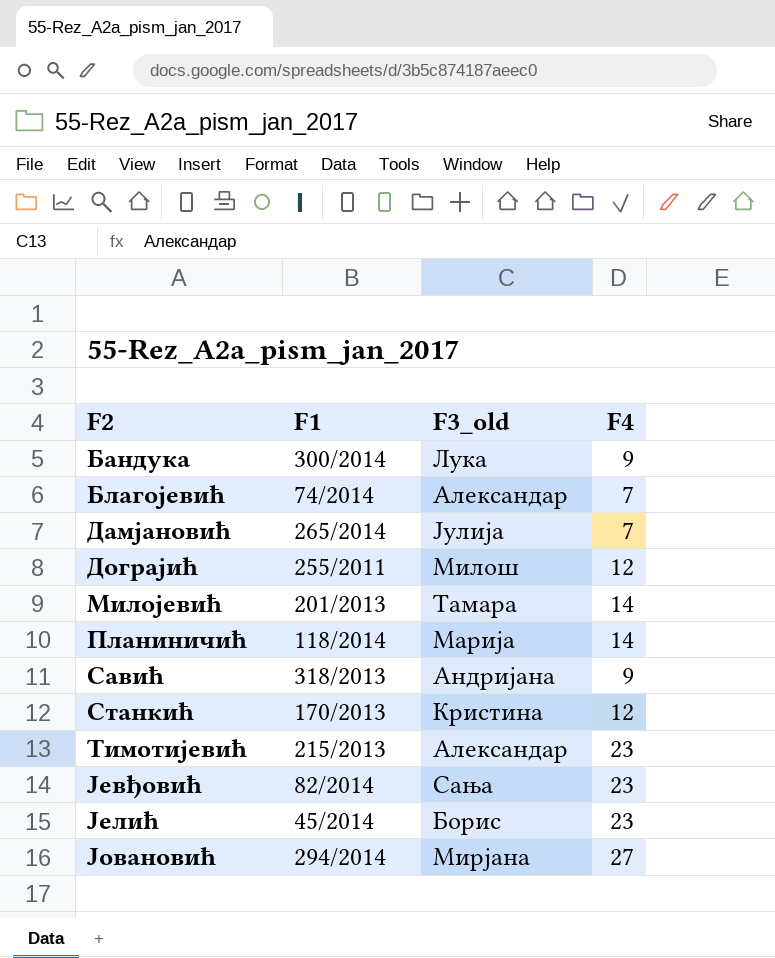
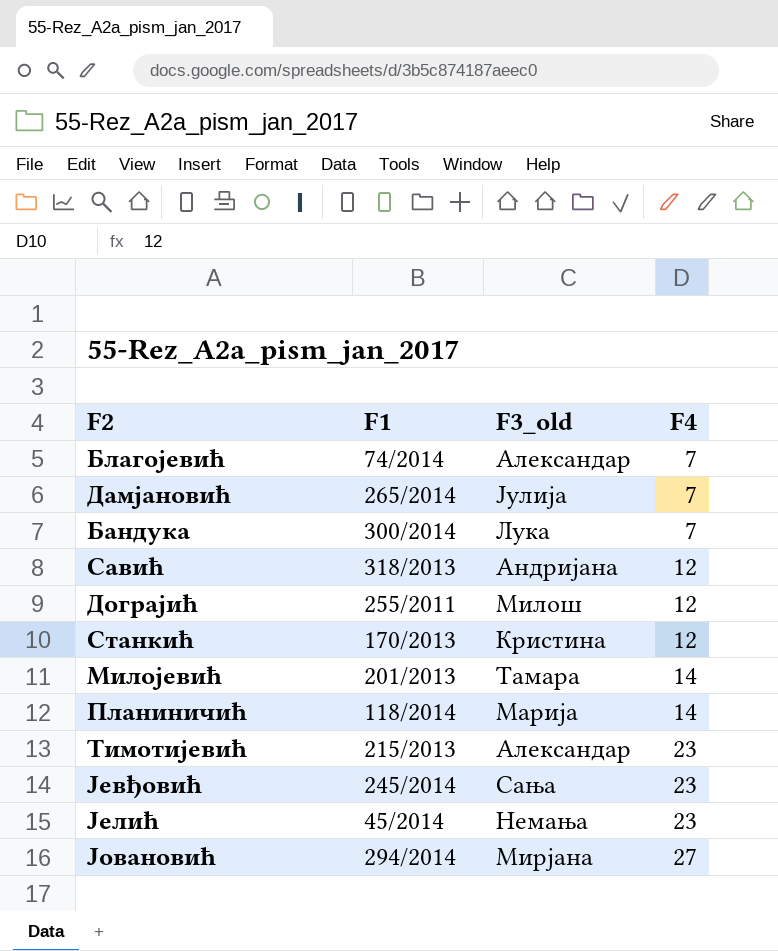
row order: F2 ascending -> F4 ascending
Бандука | F4: 9 -> 7
Савић | F4: 9 -> 12
Јевђовић | F1: 82/2014 -> 245/2014
Јелић | F3_old: Борис -> Немања

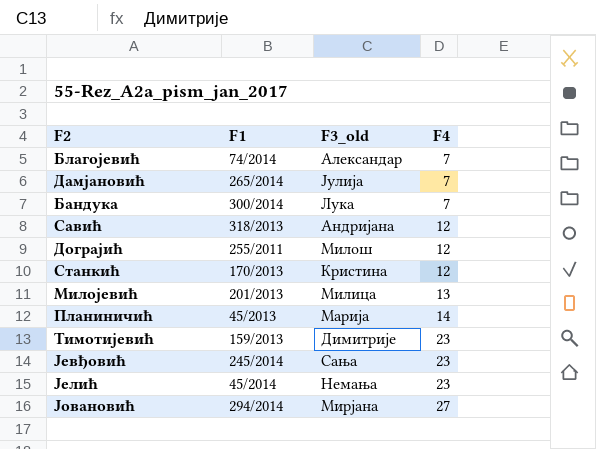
Милојевић | F3_old: Тамара -> Милица
Милојевић | F4: 14 -> 13
Планиничић | F1: 118/2014 -> 45/2013
Тимотијевић | F1: 215/2013 -> 159/2013
Тимотијевић | F3_old: Александар -> Димитрије

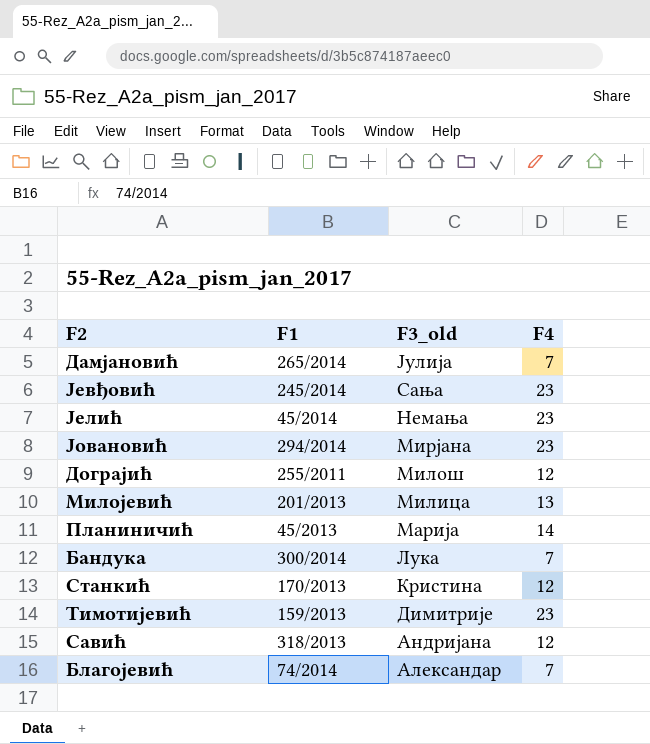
row order: F4 ascending -> F3_old descending
Јовановић | F4: 27 -> 23

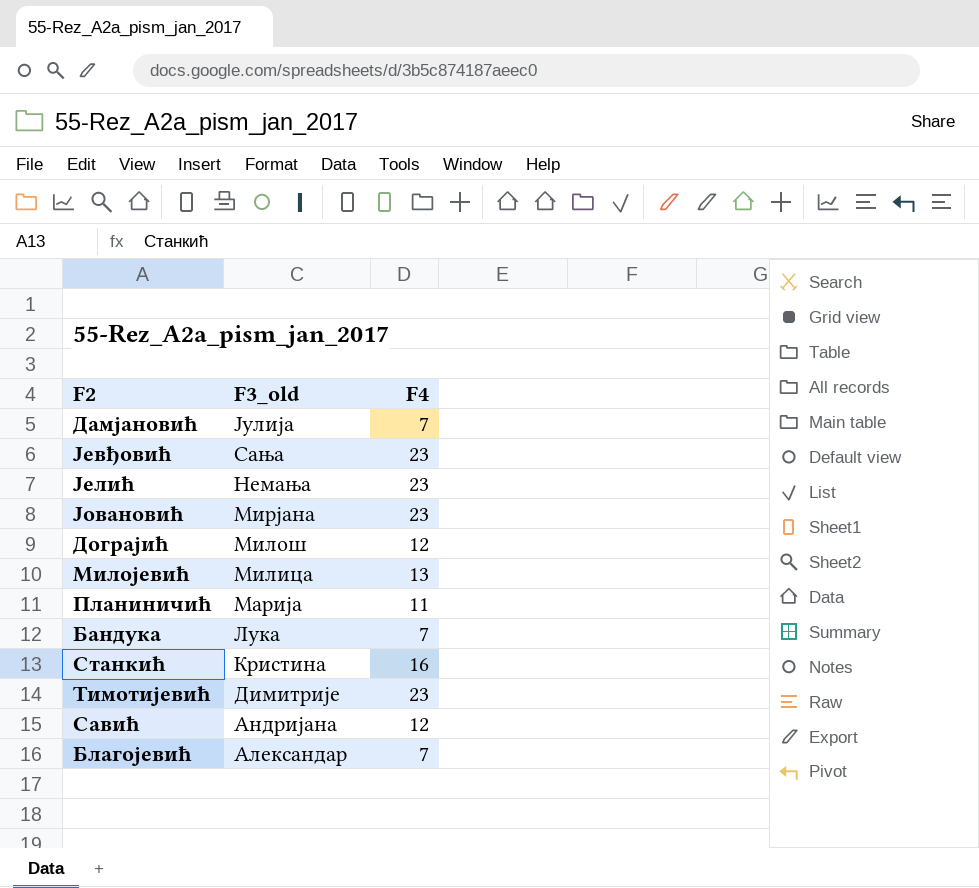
column F1 | position: 2 -> none
Планиничић | F4: 14 -> 11
Станкић | F4: 12 -> 16

